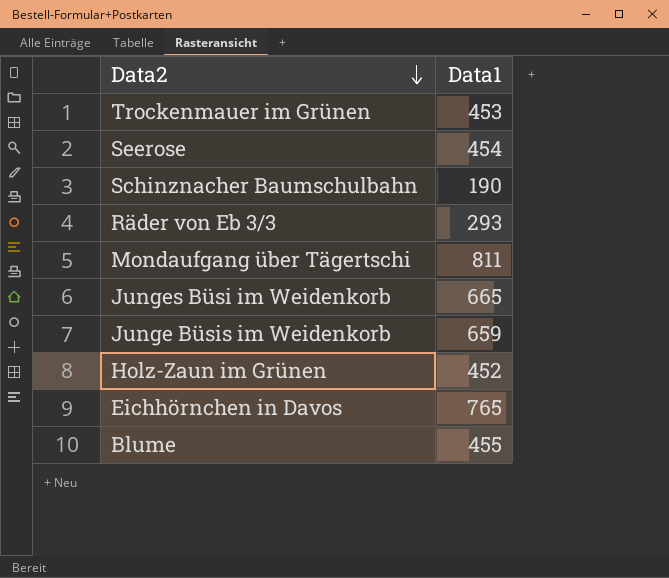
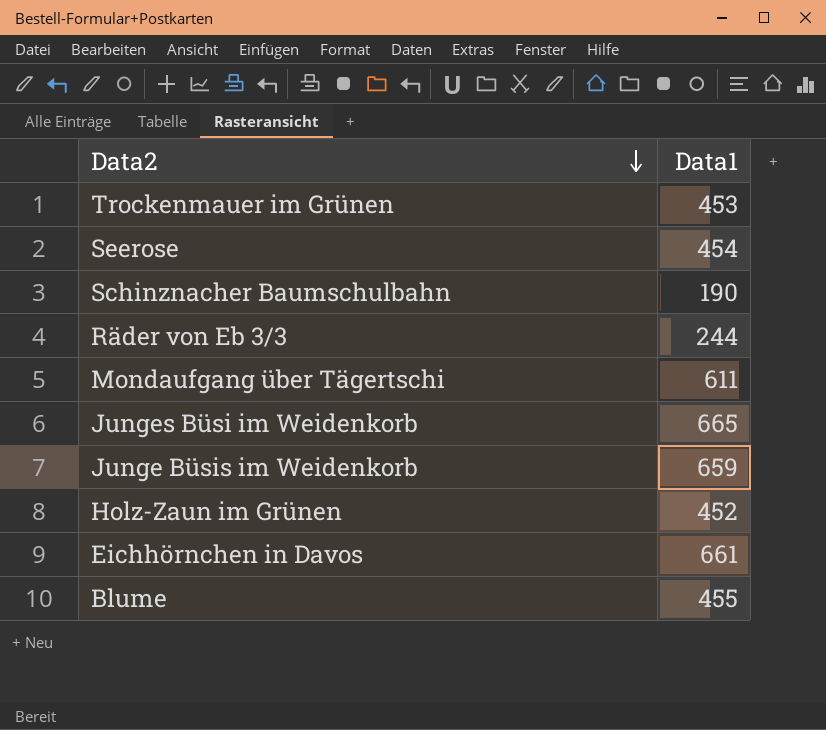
Räder von Eb 3/3 | Data1: 293 -> 244
Mondaufgang über Tägertschi | Data1: 811 -> 611
Eichhörnchen in Davos | Data1: 765 -> 661

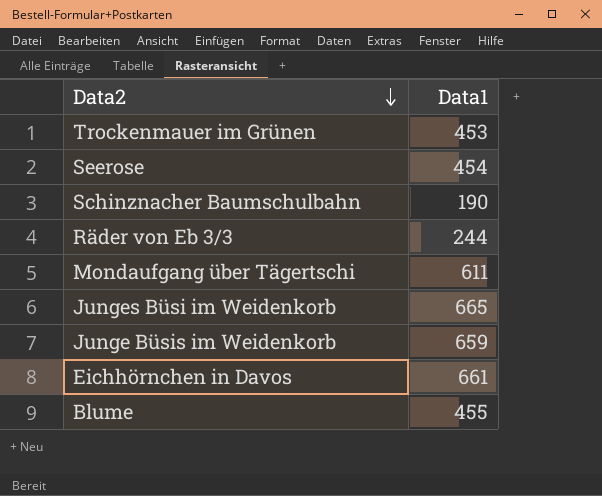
row Holz-Zaun im Grünen: 452 -> none

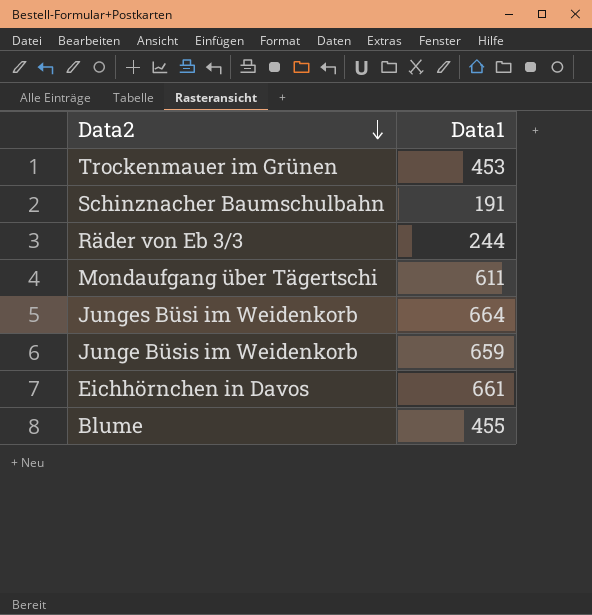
row Seerose: 454 -> none
Schinznacher Baumschulbahn | Data1: 190 -> 191
Junges Büsi im Weidenkorb | Data1: 665 -> 664

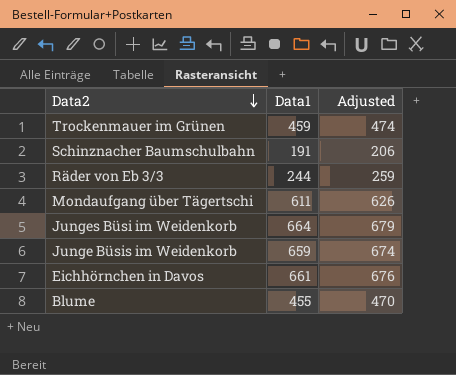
column Adjusted | formula: none -> [Data1] + 15
Trockenmauer im Grünen | Data1: 453 -> 459

